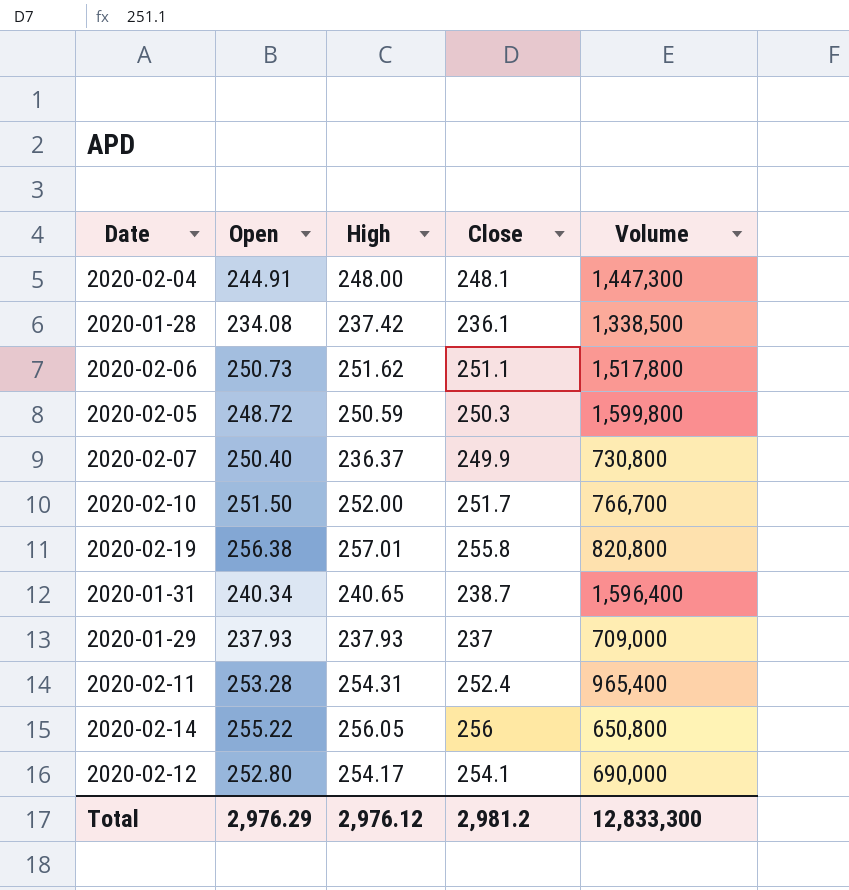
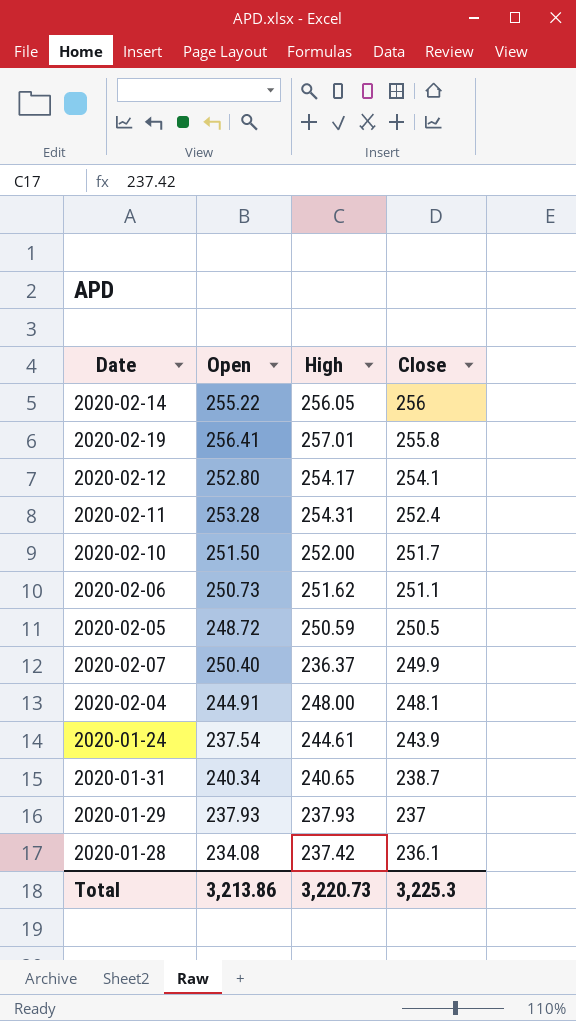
row order: none -> Close descending
column Volume | position: 5 -> none
2020-02-19 | Open: 256.38 -> 256.41
2020-02-05 | Close: 250.3 -> 250.5
row 2020-01-24: none -> 237.54 | 244.61 | 243.9
Total | Open: 2,976.29 -> 3,213.86
Total | High: 2,976.12 -> 3,220.73
Total | Close: 2,981.2 -> 3,225.3

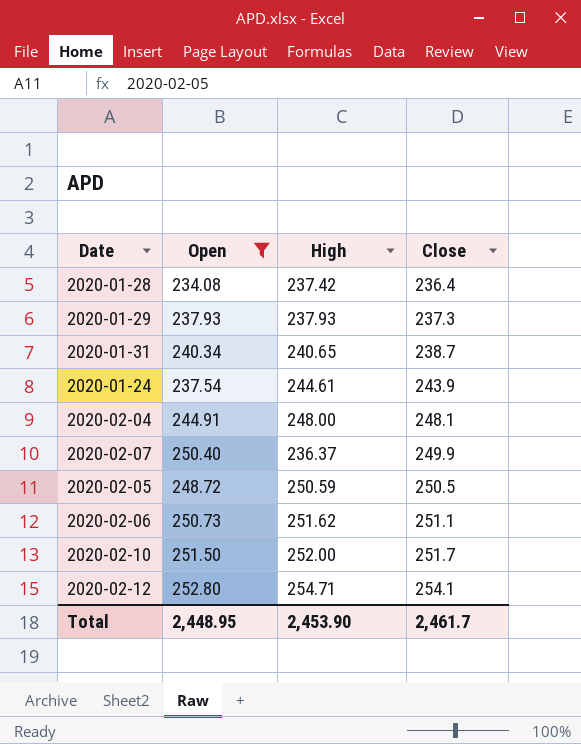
filter: none -> Open <= 252.80
row order: Close descending -> Close ascending
2020-01-28 | Close: 236.1 -> 236.4
2020-01-29 | Close: 237 -> 237.3
2020-02-12 | High: 254.17 -> 254.71
Total | Open: 3,213.86 -> 2,448.95
Total | High: 3,220.73 -> 2,453.90
Total | Close: 3,225.3 -> 2,461.7

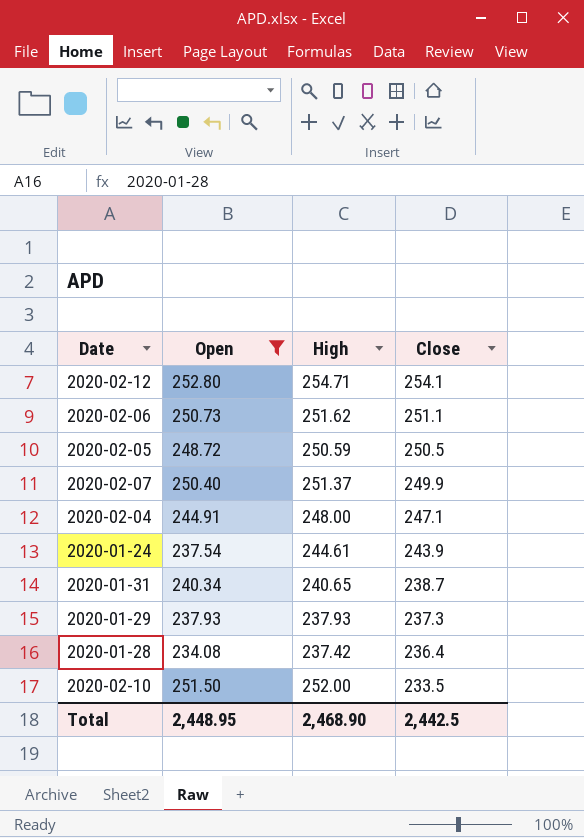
row order: Close ascending -> Close descending
2020-02-07 | High: 236.37 -> 251.37
2020-02-04 | Close: 248.1 -> 247.1
2020-02-10 | Close: 251.7 -> 233.5
Total | High: 2,453.90 -> 2,468.90
Total | Close: 2,461.7 -> 2,442.5

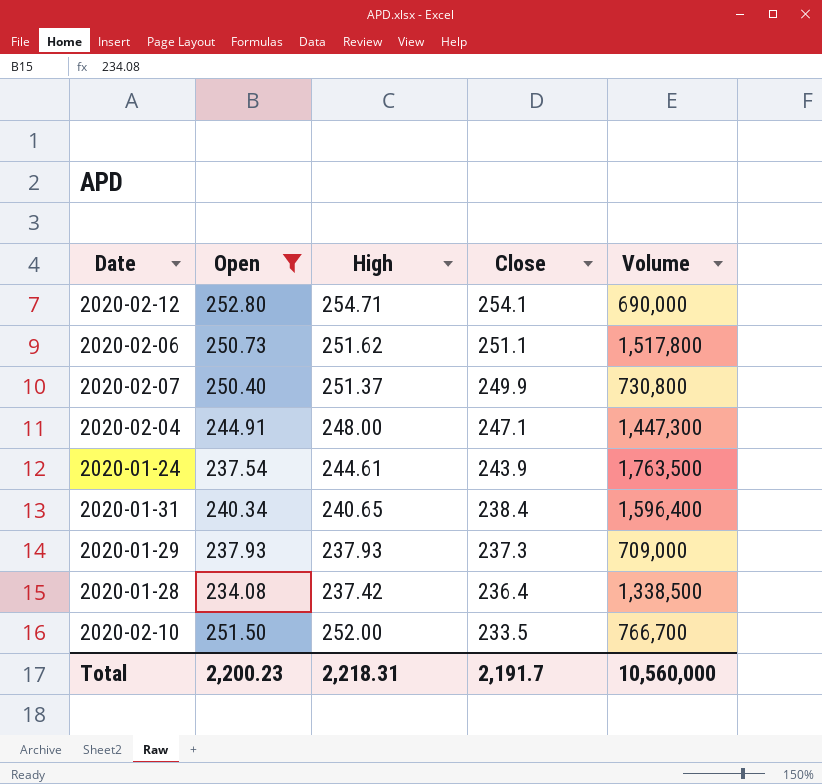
column Volume | position: none -> 5
row 2020-02-05: 248.72 | 250.59 | 250.5 -> none
2020-01-31 | Close: 238.7 -> 238.4
Total | Open: 2,448.95 -> 2,200.23
Total | High: 2,468.90 -> 2,218.31
Total | Close: 2,442.5 -> 2,191.7

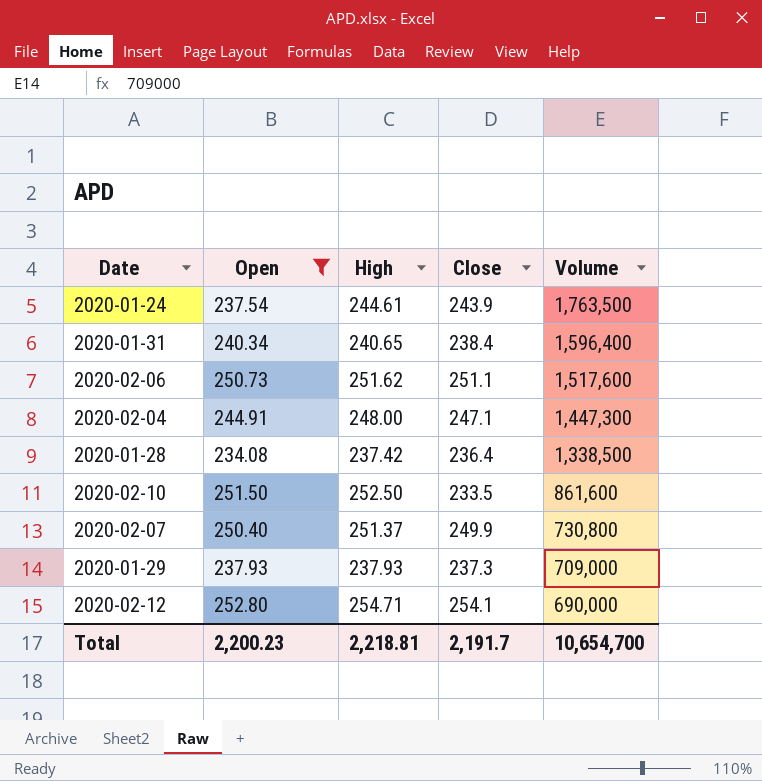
row order: Close descending -> Volume descending
2020-02-06 | Volume: 1,517,800 -> 1,517,600
2020-02-10 | High: 252.00 -> 252.50
2020-02-10 | Volume: 766,700 -> 861,600
Total | High: 2,218.31 -> 2,218.81
Total | Volume: 10,560,000 -> 10,654,700

